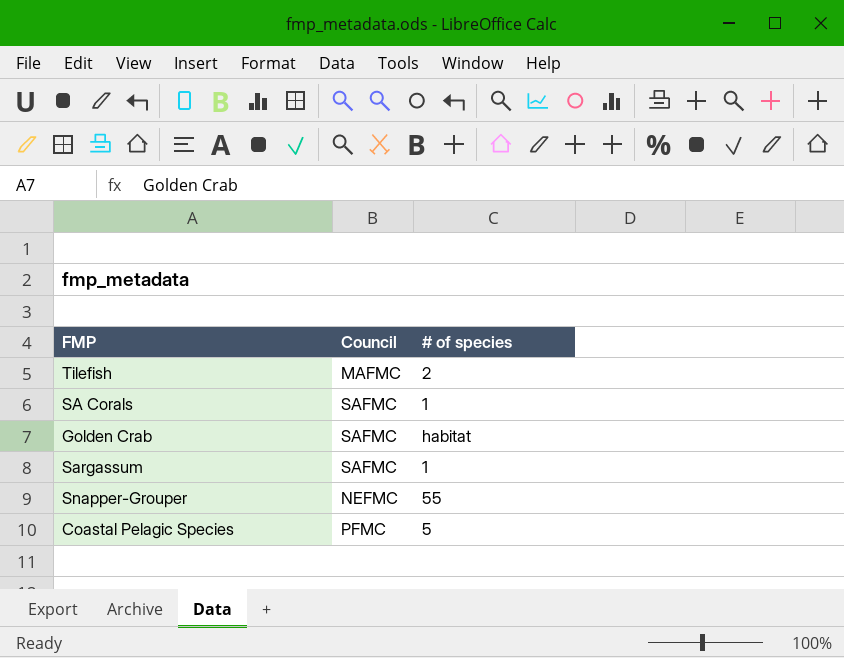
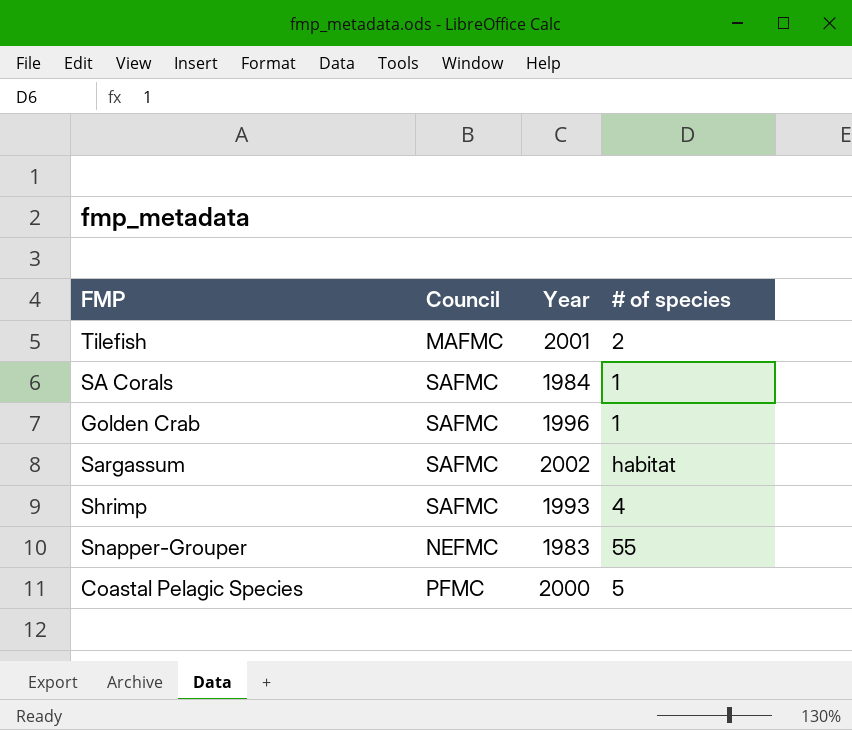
column Year | position: none -> 3
Golden Crab | # of species: habitat -> 1
Sargassum | # of species: 1 -> habitat
row Shrimp: none -> SAFMC | 1993 | 4

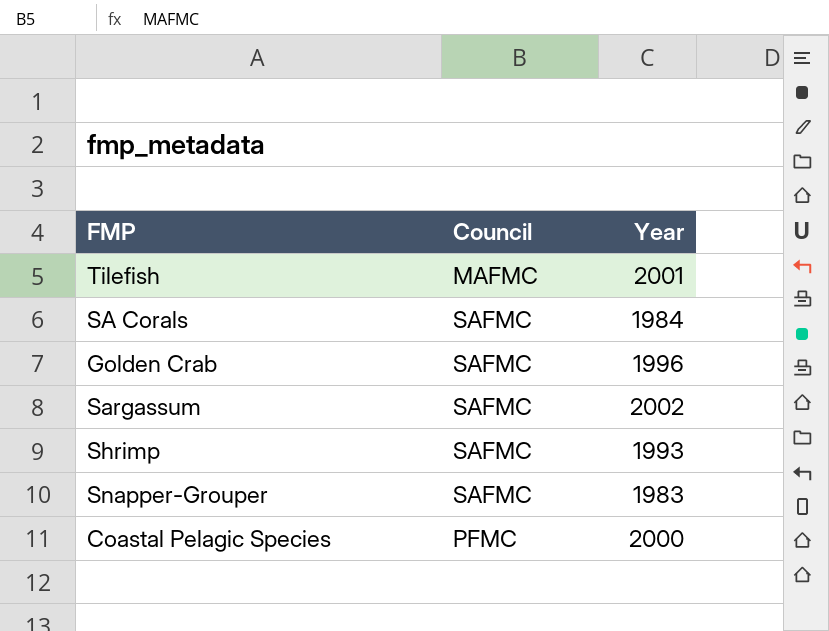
column # of species | position: 4 -> none
Snapper-Grouper | Council: NEFMC -> SAFMC

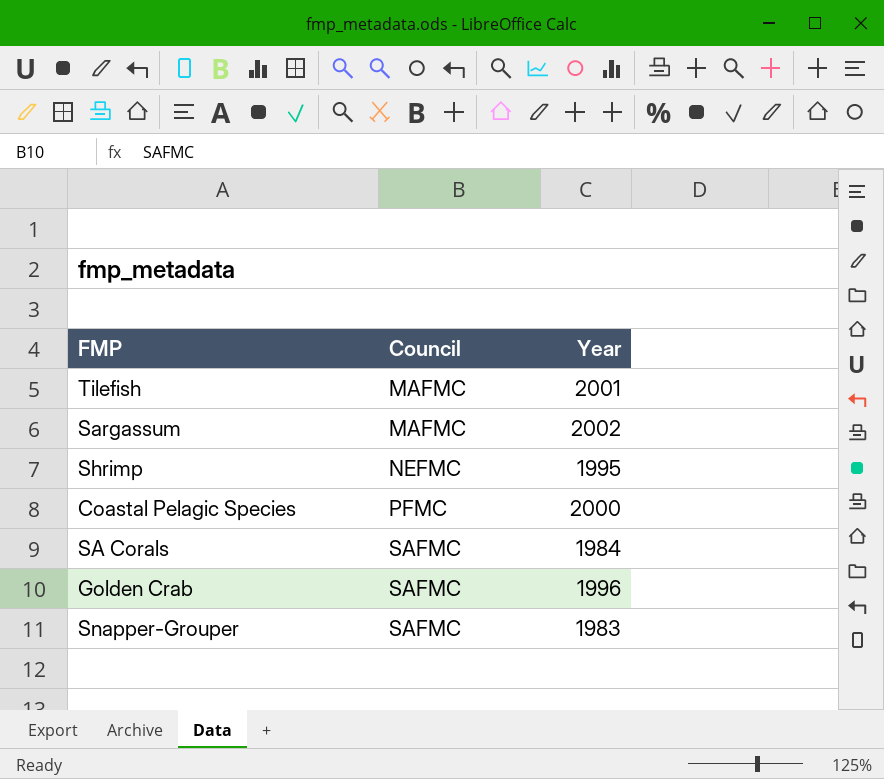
row order: none -> Council ascending
Sargassum | Council: SAFMC -> MAFMC
Shrimp | Council: SAFMC -> NEFMC
Shrimp | Year: 1993 -> 1995

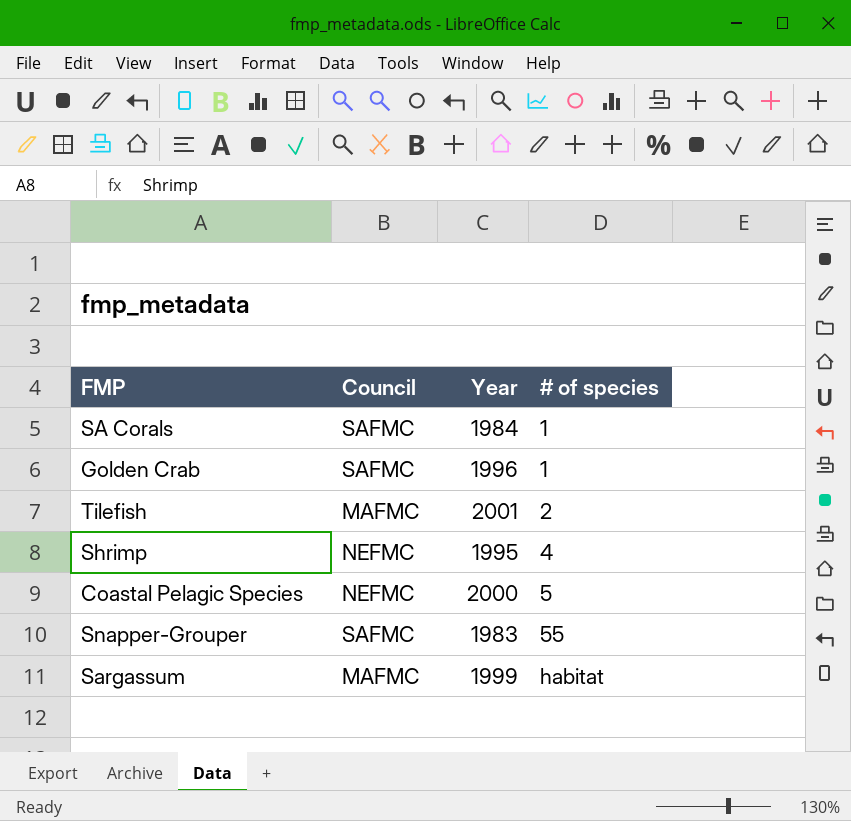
row order: Council ascending -> # of species ascending
column # of species | position: none -> 4
Coastal Pelagic Species | Council: PFMC -> NEFMC
Sargassum | Year: 2002 -> 1999

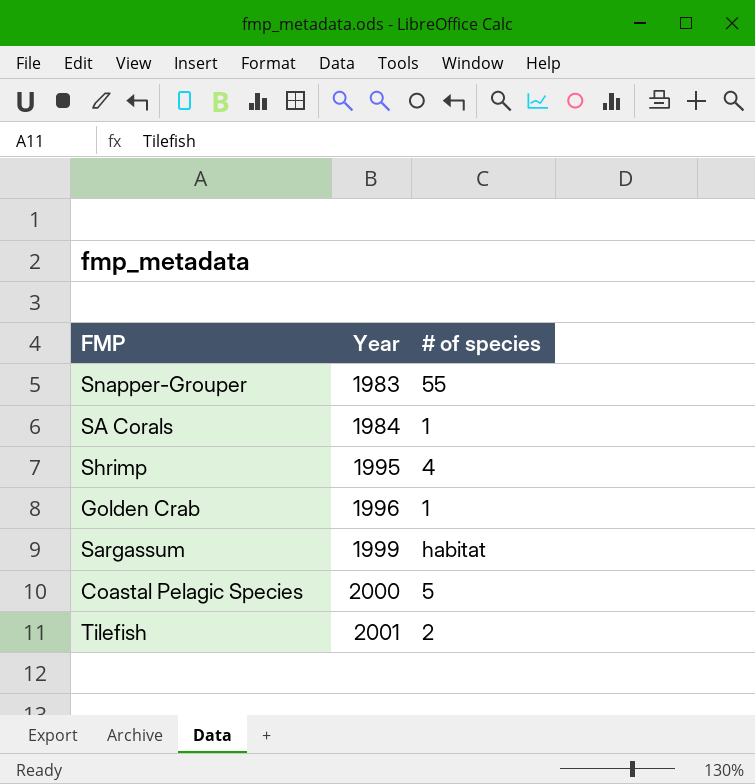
row order: # of species ascending -> Year ascending
column Council | position: 2 -> none

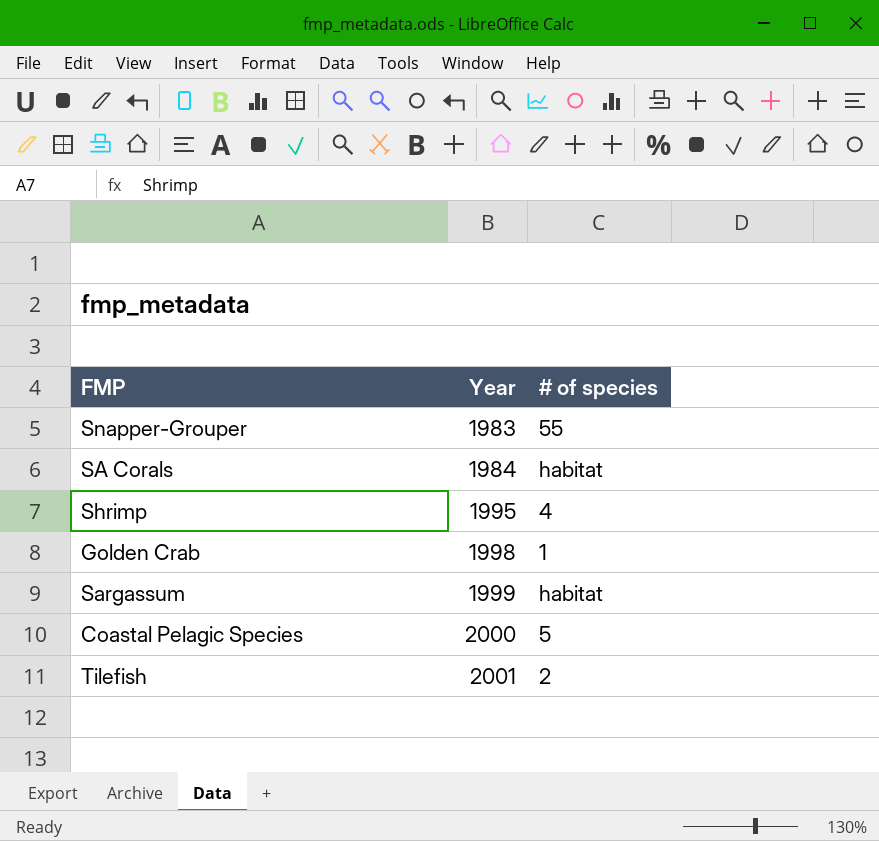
SA Corals | # of species: 1 -> habitat
Golden Crab | Year: 1996 -> 1998

